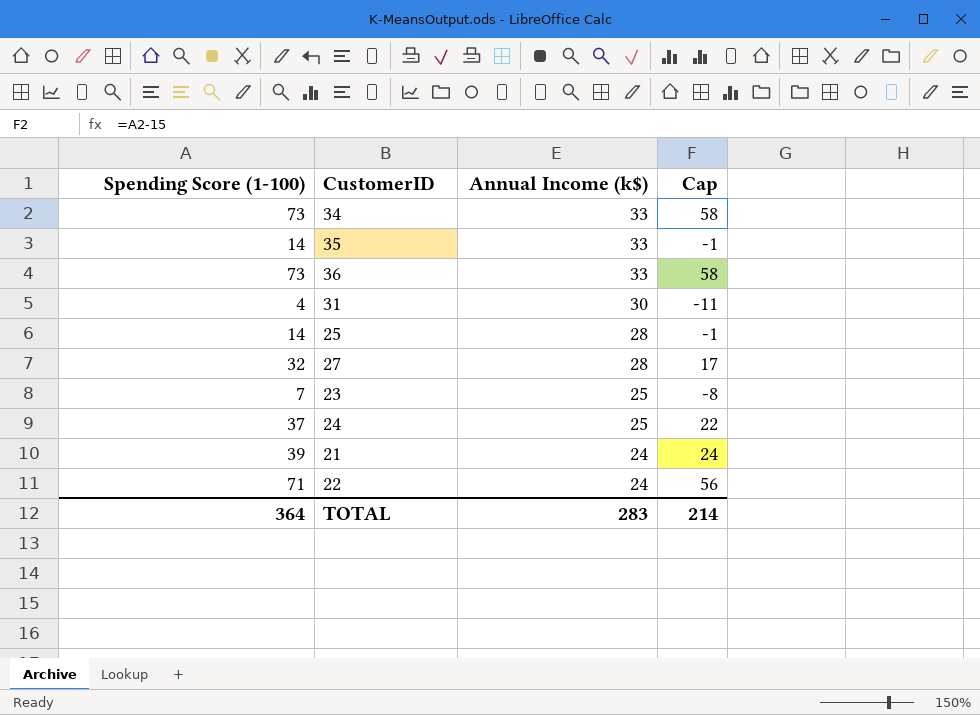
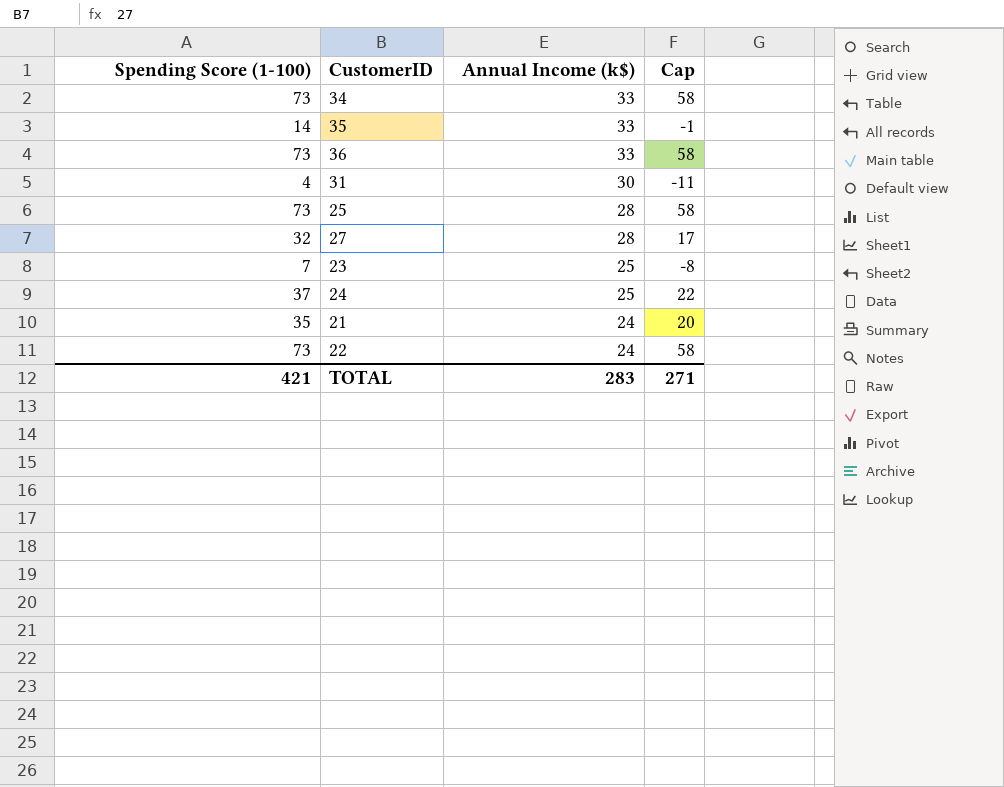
25 | Spending Score (1-100): 14 -> 73
25 | Cap: -1 -> 58
21 | Spending Score (1-100): 39 -> 35
21 | Cap: 24 -> 20
22 | Spending Score (1-100): 71 -> 73
22 | Cap: 56 -> 58
TOTAL | Spending Score (1-100): 364 -> 421
TOTAL | Cap: 214 -> 271

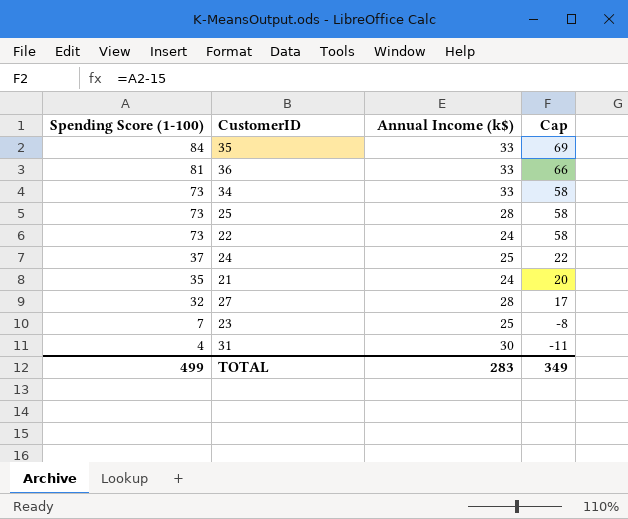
row order: Annual Income (k$) descending -> Spending Score (1-100) descending
35 | Spending Score (1-100): 14 -> 84
35 | Cap: -1 -> 69
36 | Spending Score (1-100): 73 -> 81
36 | Cap: 58 -> 66
TOTAL | Spending Score (1-100): 421 -> 499
TOTAL | Cap: 271 -> 349

